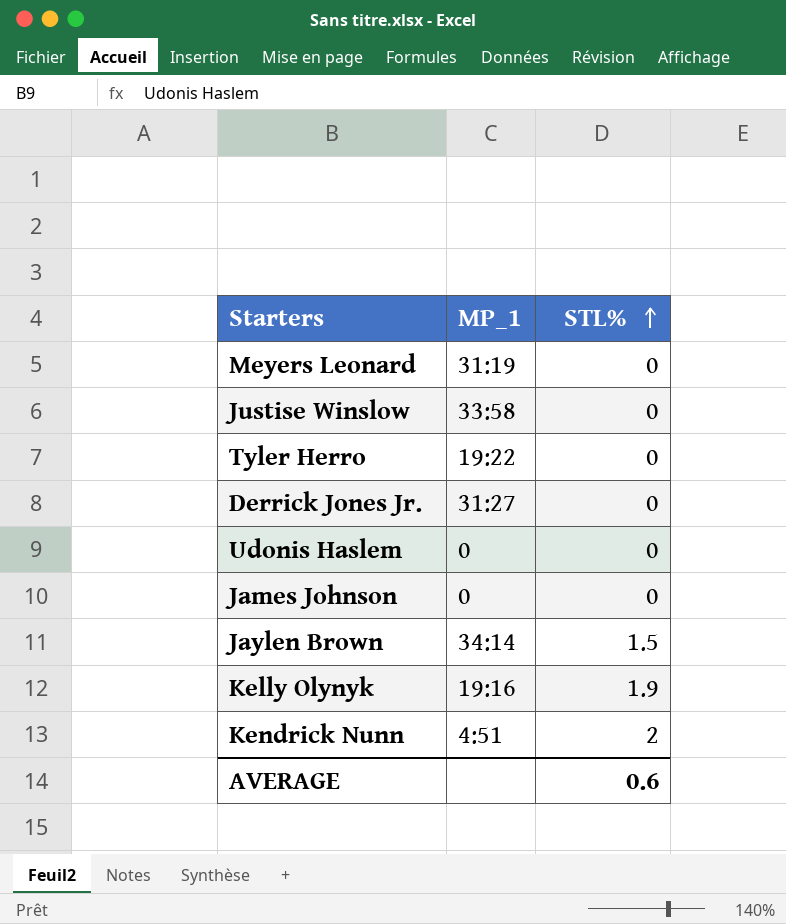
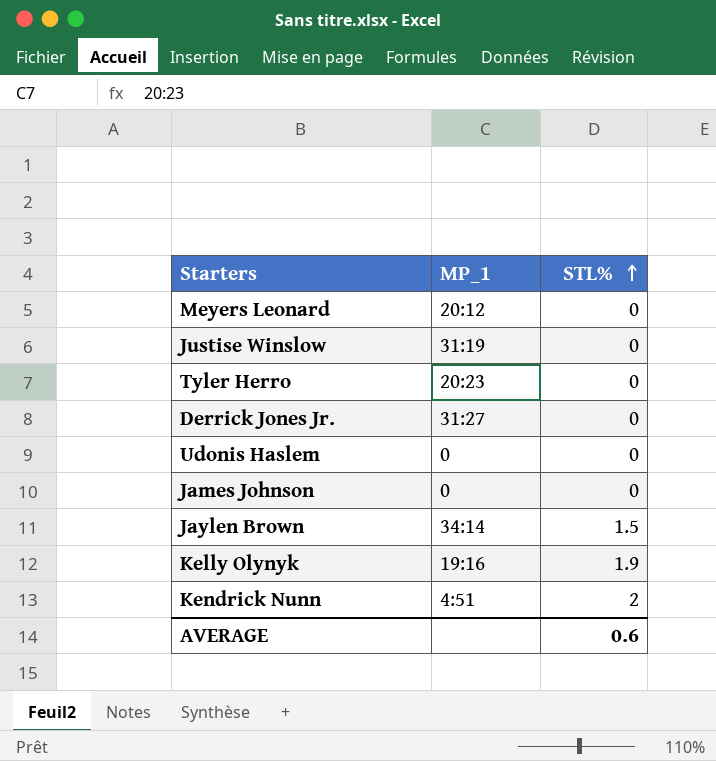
Meyers Leonard | MP_1: 31:19 -> 20:12
Justise Winslow | MP_1: 33:58 -> 31:19
Tyler Herro | MP_1: 19:22 -> 20:23

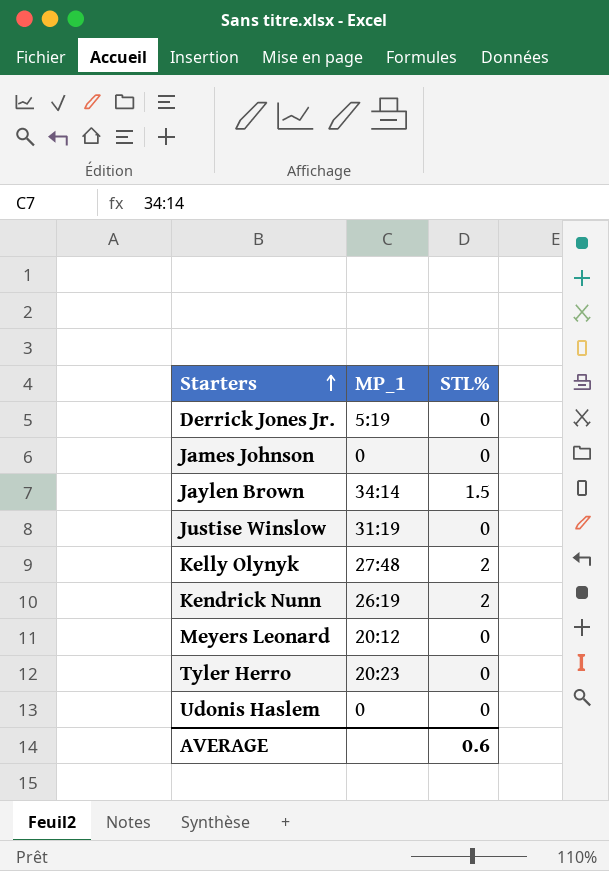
row order: STL% ascending -> Starters ascending
Derrick Jones Jr. | MP_1: 31:27 -> 5:19
Kelly Olynyk | MP_1: 19:16 -> 27:48
Kelly Olynyk | STL%: 1.9 -> 2
Kendrick Nunn | MP_1: 4:51 -> 26:19

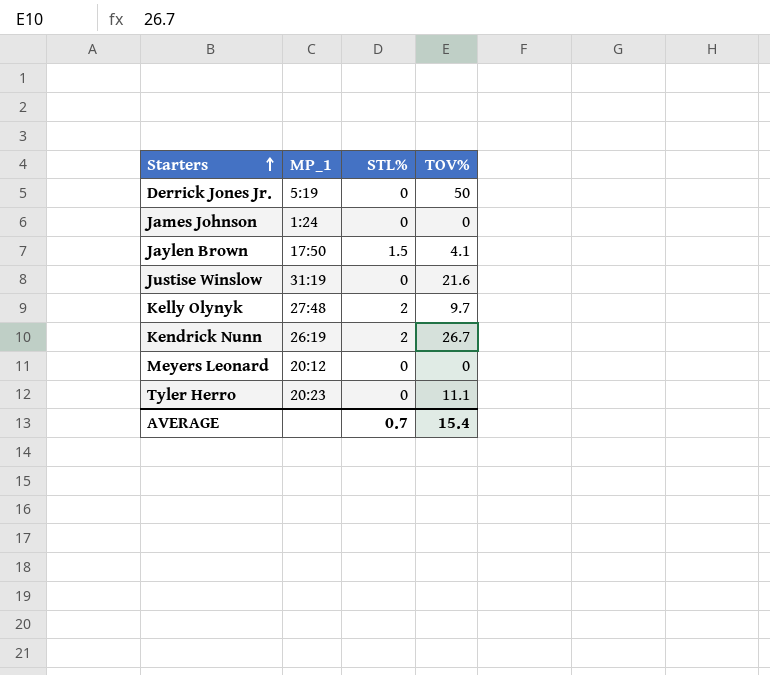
column TOV% | position: none -> 4
row Udonis Haslem: 0 | 0 -> none
James Johnson | MP_1: 0 -> 1:24
Jaylen Brown | MP_1: 34:14 -> 17:50
AVERAGE | STL%: 0.6 -> 0.7

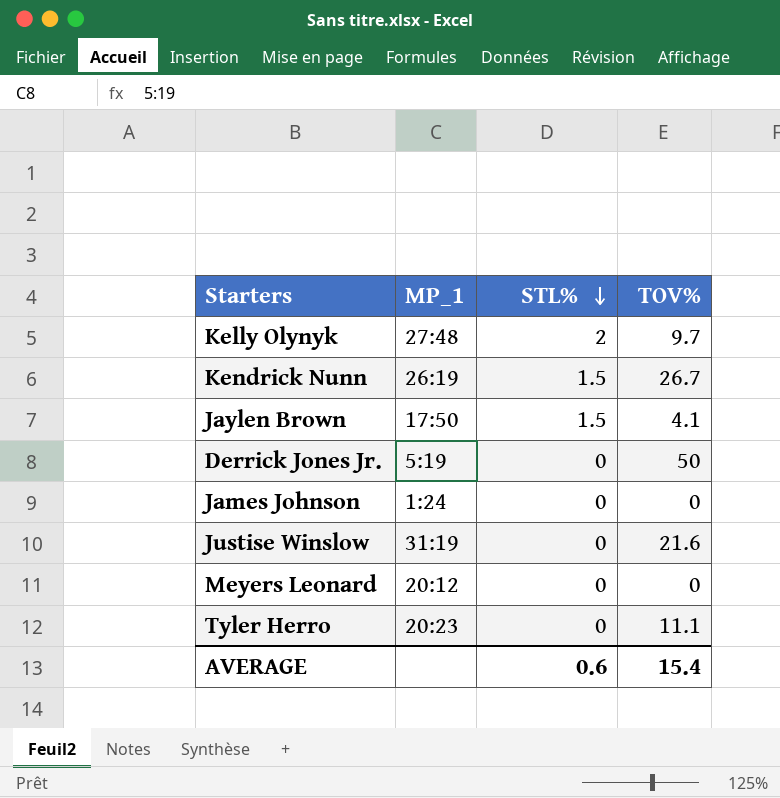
row order: Starters ascending -> STL% descending
Kendrick Nunn | STL%: 2 -> 1.5
AVERAGE | STL%: 0.7 -> 0.6

